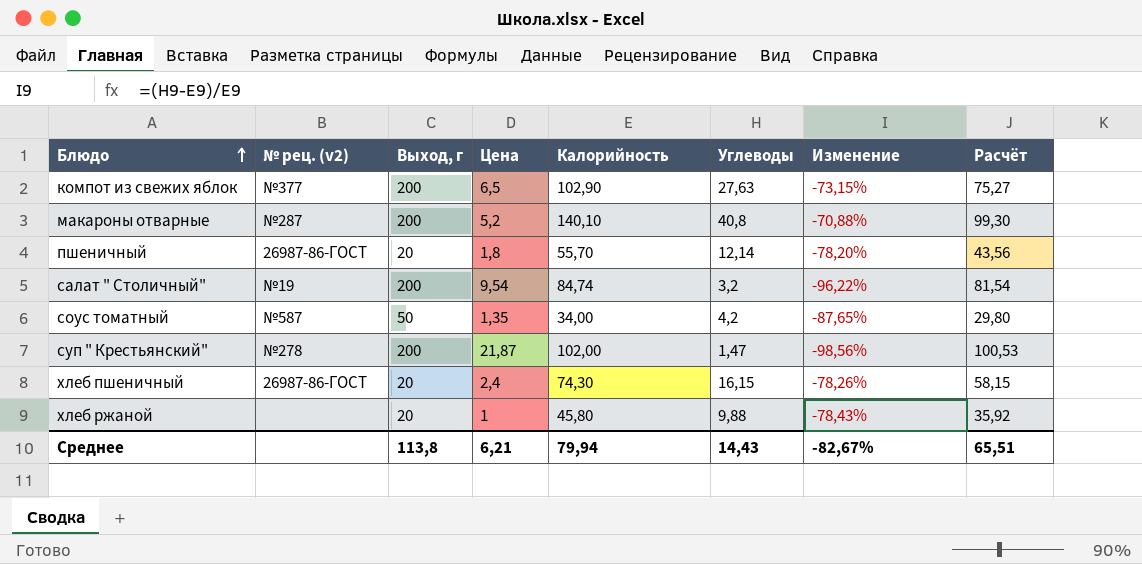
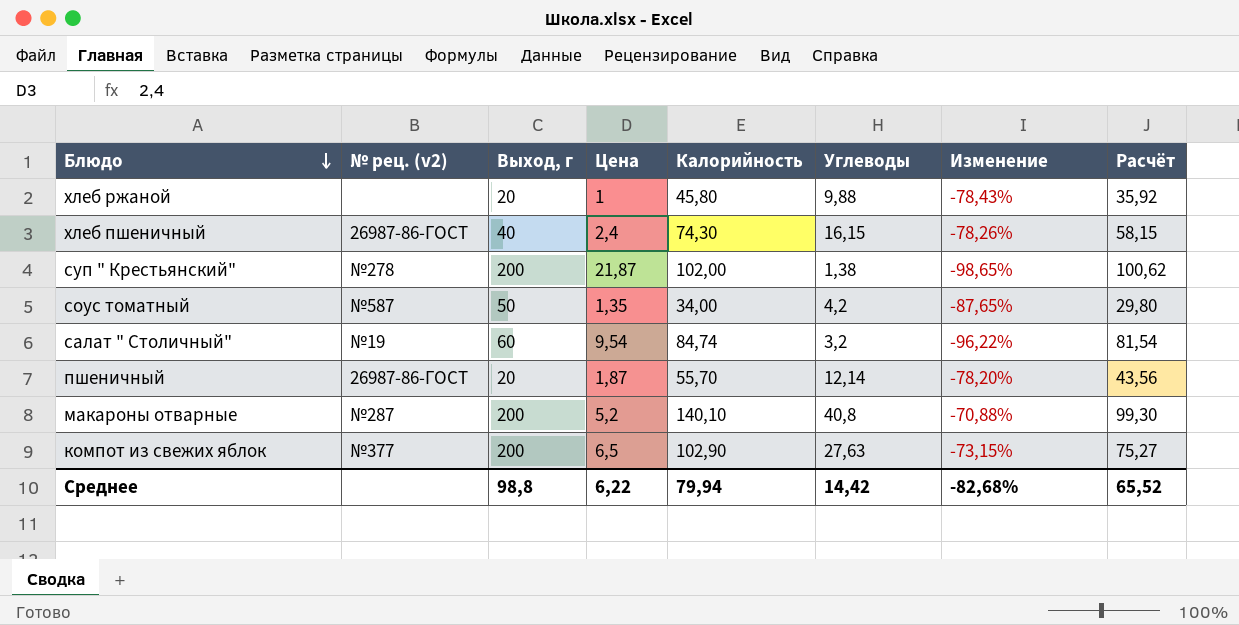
row order: Блюдо ascending -> Блюдо descending
хлеб пшеничный | Выход, г: 20 -> 40
суп " Крестьянский" | Углеводы: 1,47 -> 1,38
суп " Крестьянский" | Изменение: -98,56% -> -98,65%
суп " Крестьянский" | Расчёт: 100,53 -> 100,62
салат " Столичный" | Выход, г: 200 -> 60
пшеничный | Цена: 1,8 -> 1,87
Среднее | Выход, г: 113,8 -> 98,8
Среднее | Цена: 6,21 -> 6,22
Среднее | Углеводы: 14,43 -> 14,42
Среднее | Изменение: -82,67% -> -82,68%
Среднее | Расчёт: 65,51 -> 65,52

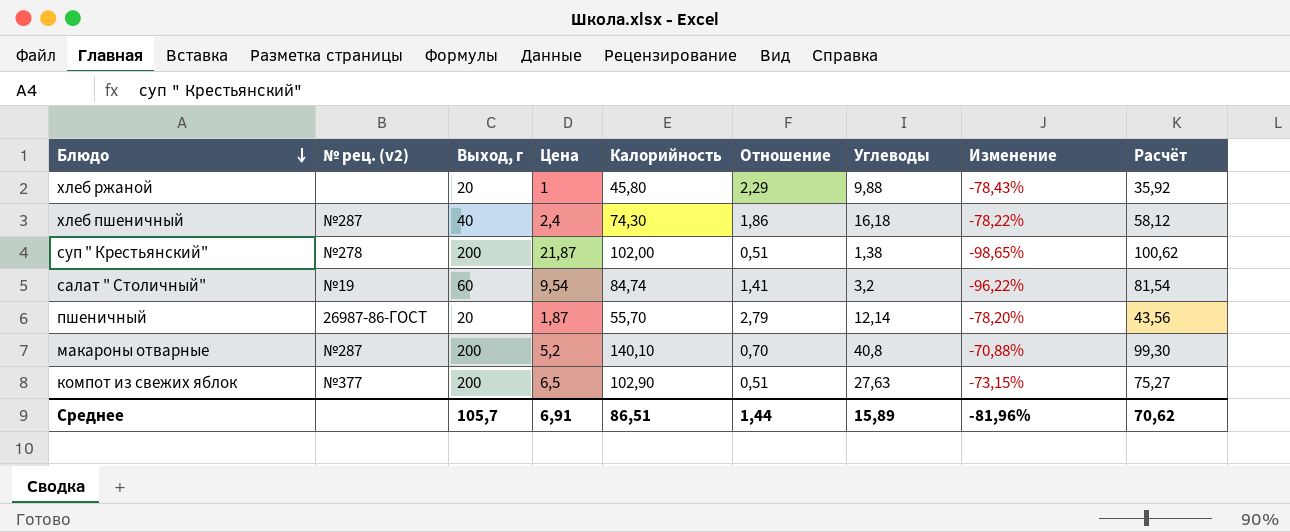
column Отношение | formula: none -> [Калорийность] / [Выход, г]
row соус томатный: №587 | 50 | 1,35 | 34,00 | 4,2 | -87,65% | 29,80 -> none
хлеб пшеничный | № рец. (v2): 26987-86-ГОСТ -> №287
хлеб пшеничный | Углеводы: 16,15 -> 16,18
хлеб пшеничный | Изменение: -78,26% -> -78,22%
хлеб пшеничный | Расчёт: 58,15 -> 58,12
Среднее | Выход, г: 98,8 -> 105,7
Среднее | Цена: 6,22 -> 6,91
Среднее | Калорийность: 79,94 -> 86,51
Среднее | Углеводы: 14,42 -> 15,89
Среднее | Изменение: -82,68% -> -81,96%
Среднее | Расчёт: 65,52 -> 70,62

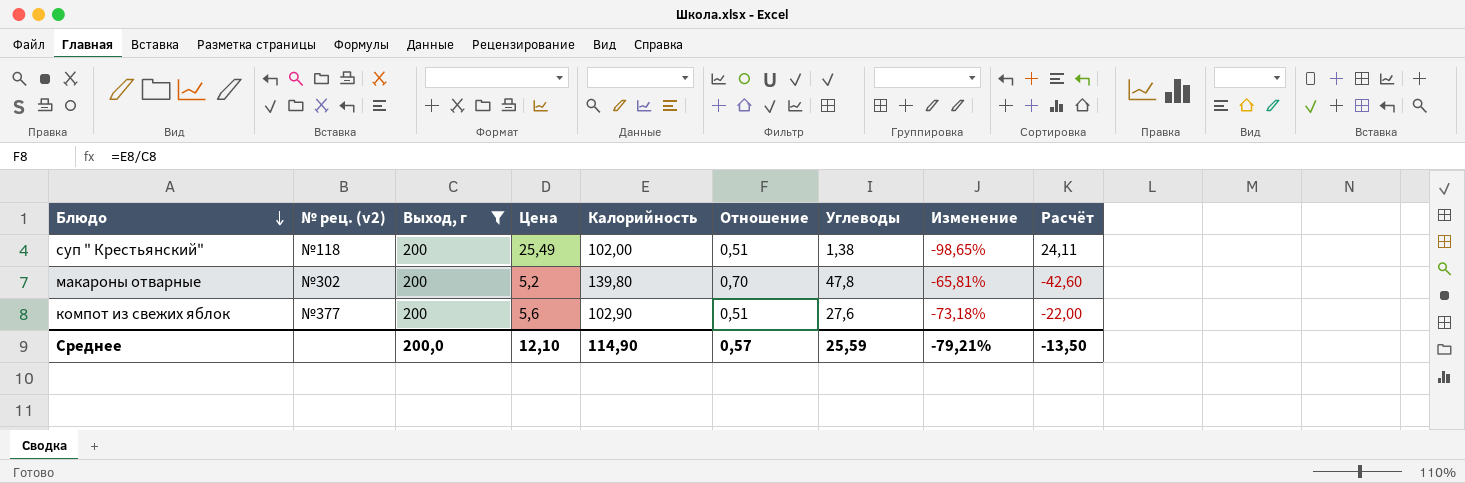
filter: none -> Выход, г = 200
column Расчёт | formula: [Калорийность] - [Углеводы] -> [Цена] - [Углеводы]
суп " Крестьянский" | № рец. (v2): №278 -> №118
суп " Крестьянский" | Цена: 21,87 -> 25,49
макароны отварные | № рец. (v2): №287 -> №302
макароны отварные | Калорийность: 140,10 -> 139,80
макароны отварные | Углеводы: 40,8 -> 47,8
макароны отварные | Изменение: -70,88% -> -65,81%
компот из свежих яблок | Цена: 6,5 -> 5,6
компот из свежих яблок | Углеводы: 27,63 -> 27,6
компот из свежих яблок | Изменение: -73,15% -> -73,18%
Среднее | Выход, г: 105,7 -> 200,0
Среднее | Цена: 6,91 -> 12,10
Среднее | Калорийность: 86,51 -> 114,90
Среднее | Отношение: 1,44 -> 0,57
Среднее | Углеводы: 15,89 -> 25,59
Среднее | Изменение: -81,96% -> -79,21%
Среднее | Расчёт: 70,62 -> -13,50

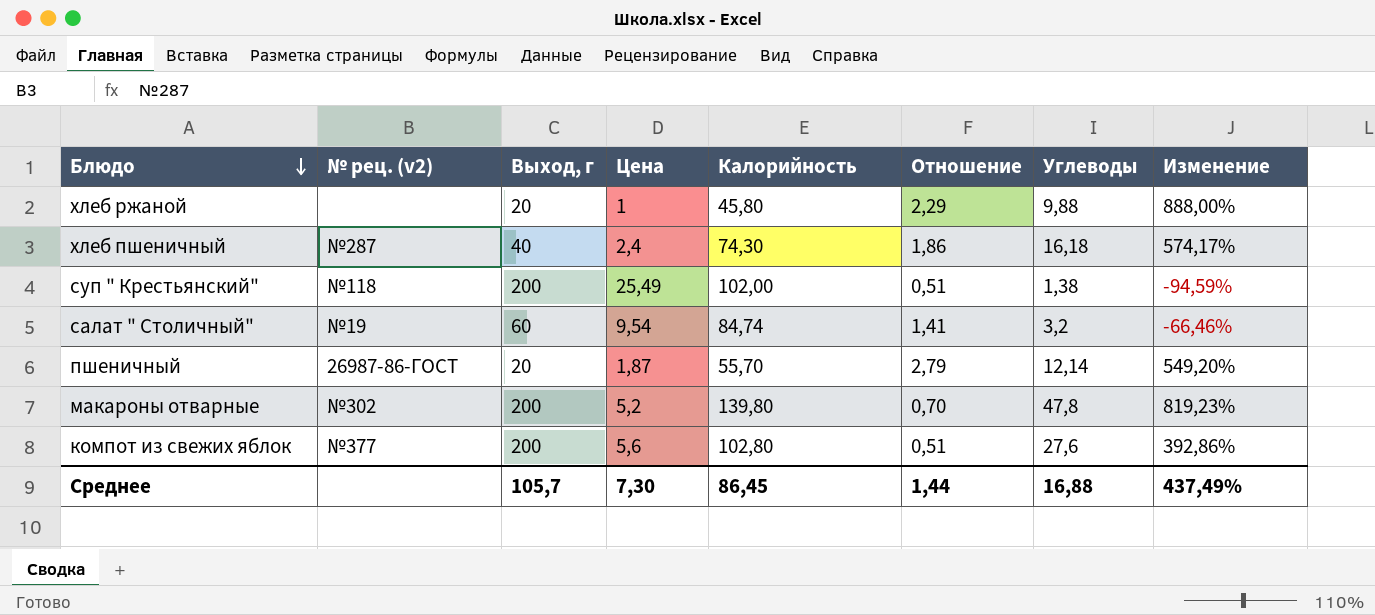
filter: Выход, г = 200 -> none
column Расчёт | formula: [Цена] - [Углеводы] -> none
column Изменение | formula: ([Углеводы] - [Калорийность]) / [Калорийность] -> ([Углеводы] - [Цена]) / [Цена]
компот из свежих яблок | Калорийность: 102,90 -> 102,80
Среднее | Выход, г: 200,0 -> 105,7
Среднее | Цена: 12,10 -> 7,30
Среднее | Калорийность: 114,90 -> 86,45
Среднее | Отношение: 0,57 -> 1,44
Среднее | Углеводы: 25,59 -> 16,88
Среднее | Изменение: -79,21% -> 437,49%

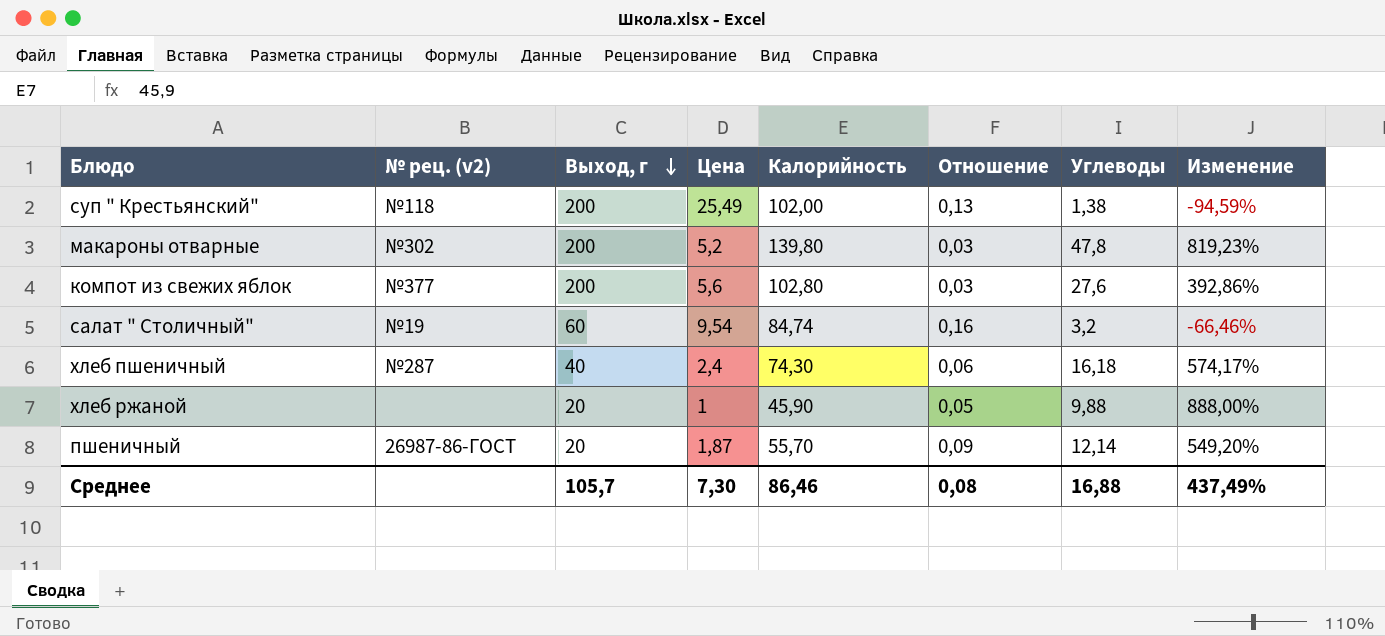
row order: Блюдо descending -> Выход, г descending
column Отношение | formula: [Калорийность] / [Выход, г] -> [Цена] / [Выход, г]
хлеб ржаной | Калорийность: 45,80 -> 45,90
Среднее | Калорийность: 86,45 -> 86,46
Среднее | Отношение: 1,44 -> 0,08

